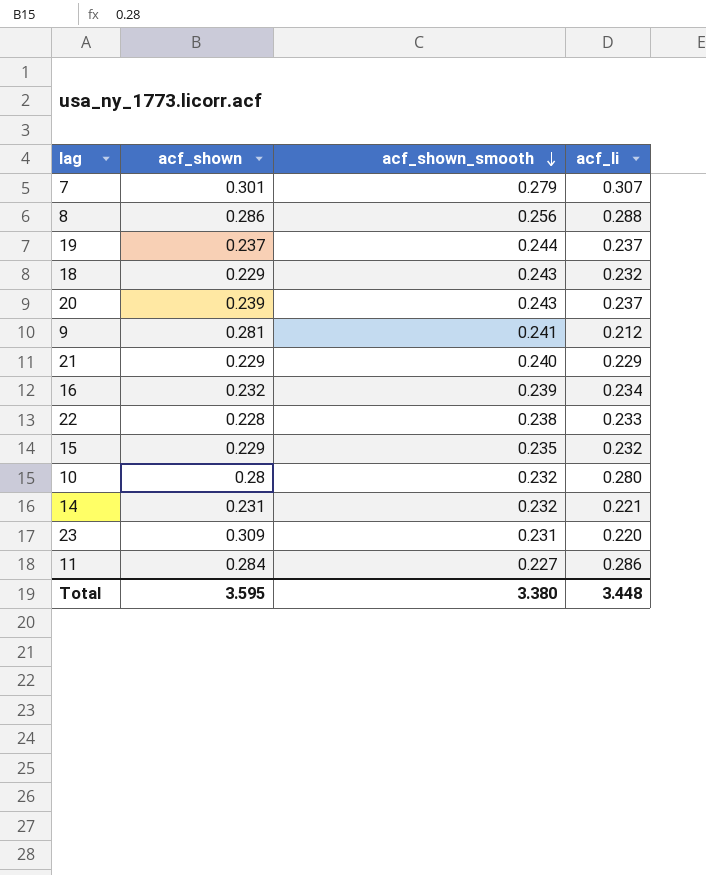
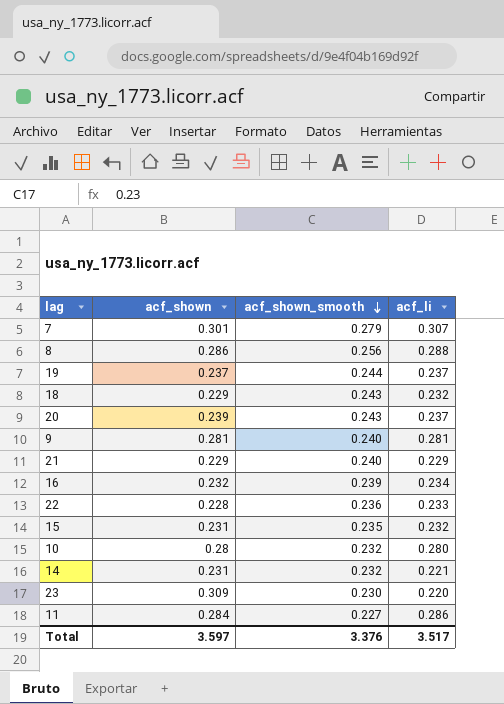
9 | acf_shown_smooth: 0.241 -> 0.240
9 | acf_li: 0.212 -> 0.281
22 | acf_shown_smooth: 0.238 -> 0.236
15 | acf_shown: 0.229 -> 0.231
23 | acf_shown_smooth: 0.231 -> 0.230
Total | acf_shown: 3.595 -> 3.597
Total | acf_shown_smooth: 3.380 -> 3.376
Total | acf_li: 3.448 -> 3.517

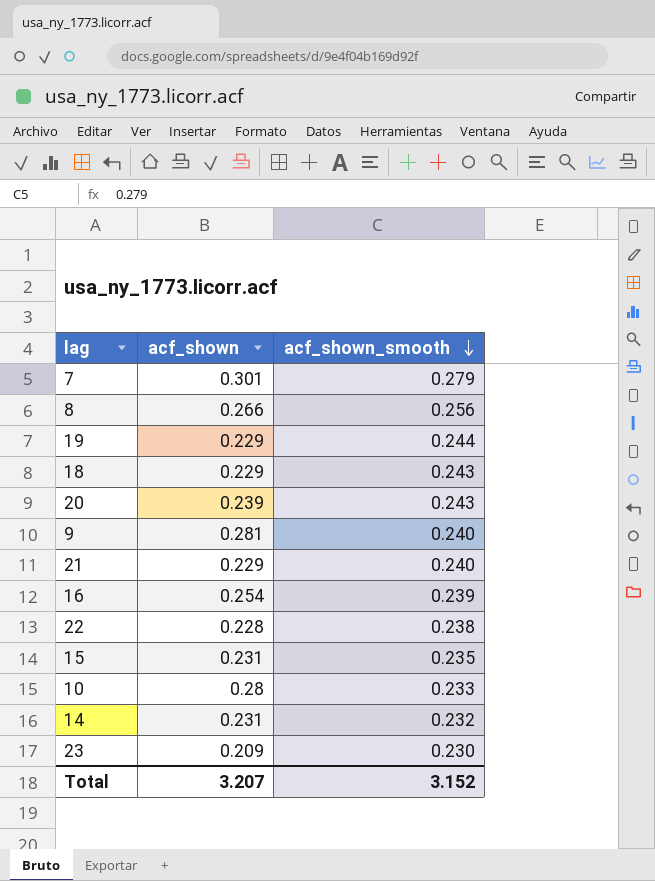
column acf_li | position: 4 -> none
row 11: 0.284 | 0.227 | 0.286 -> none
8 | acf_shown: 0.286 -> 0.266
19 | acf_shown: 0.237 -> 0.229
16 | acf_shown: 0.232 -> 0.254
22 | acf_shown_smooth: 0.236 -> 0.238
10 | acf_shown_smooth: 0.232 -> 0.233
23 | acf_shown: 0.309 -> 0.209
Total | acf_shown: 3.597 -> 3.207
Total | acf_shown_smooth: 3.376 -> 3.152

